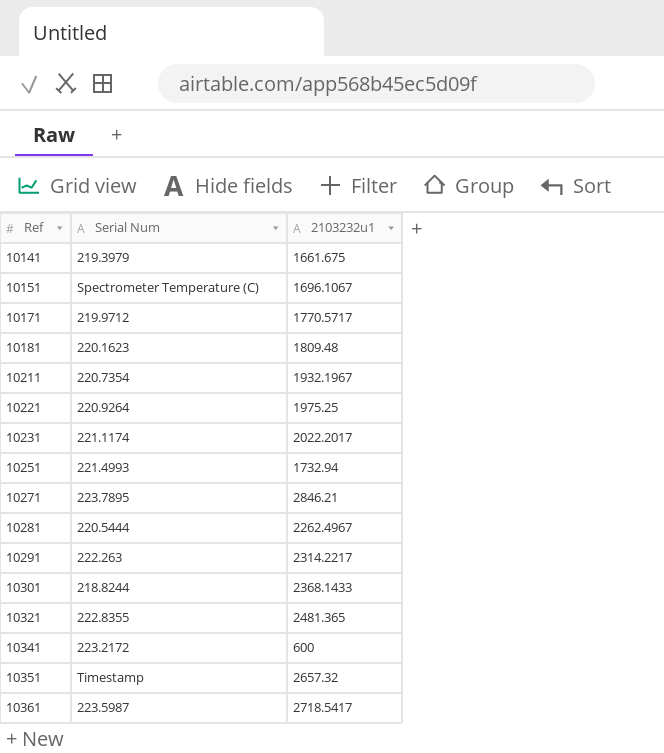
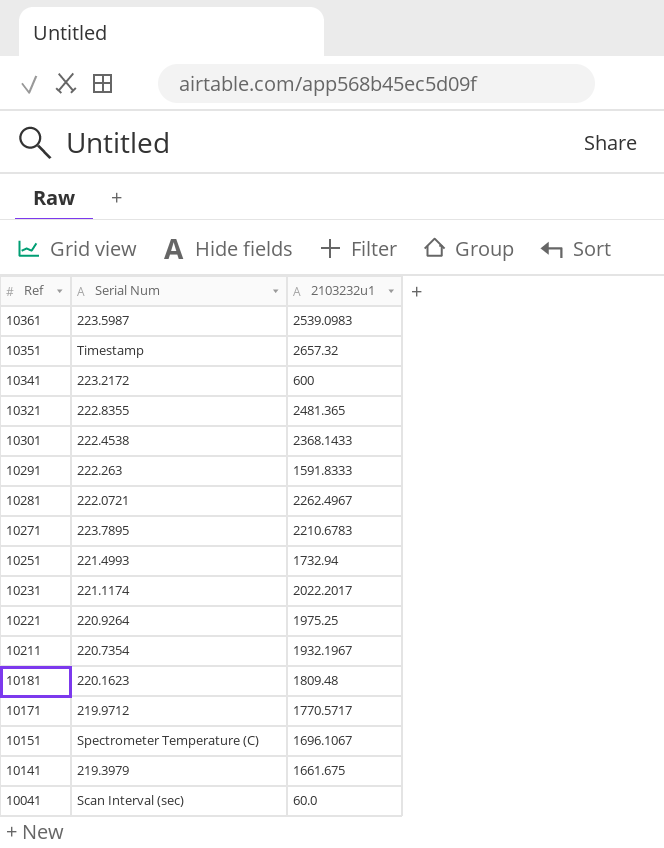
row order: Ref ascending -> Ref descending
10361 | 2103232u1: 2718.5417 -> 2539.0983
10301 | Serial Num: 218.8244 -> 222.4538
10291 | 2103232u1: 2314.2217 -> 1591.8333
10281 | Serial Num: 220.5444 -> 222.0721
10271 | 2103232u1: 2846.21 -> 2210.6783
row 10041: none -> Scan Interval (sec) | 60.0

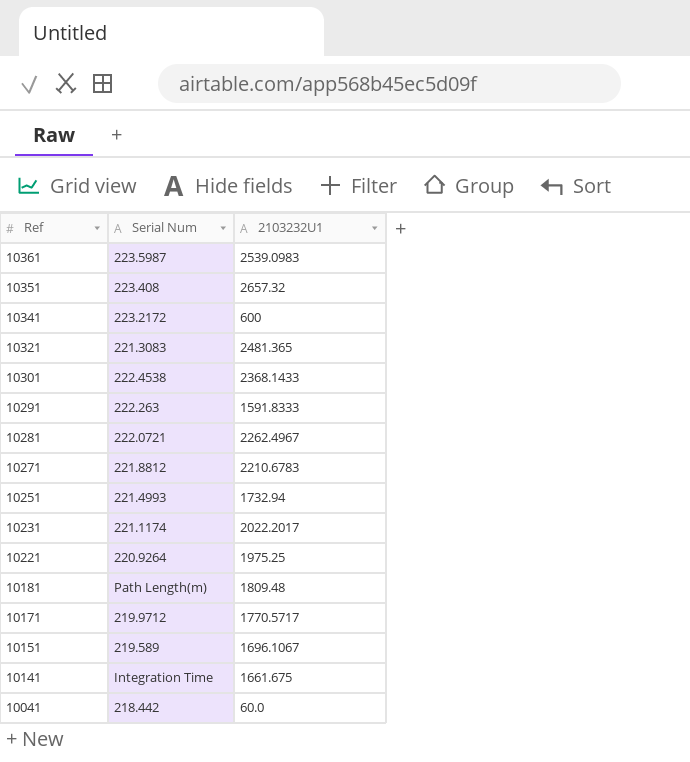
column name: 2103232u1 -> 2103232U1
row 10211: 220.7354 | 1932.1967 -> none
10351 | Serial Num: Timestamp -> 223.408
10321 | Serial Num: 222.8355 -> 221.3083
10271 | Serial Num: 223.7895 -> 221.8812
10181 | Serial Num: 220.1623 -> Path Length(m)
10151 | Serial Num: Spectrometer Temperature (C) -> 219.589
10141 | Serial Num: 219.3979 -> Integration Time
10041 | Serial Num: Scan Interval (sec) -> 218.442

